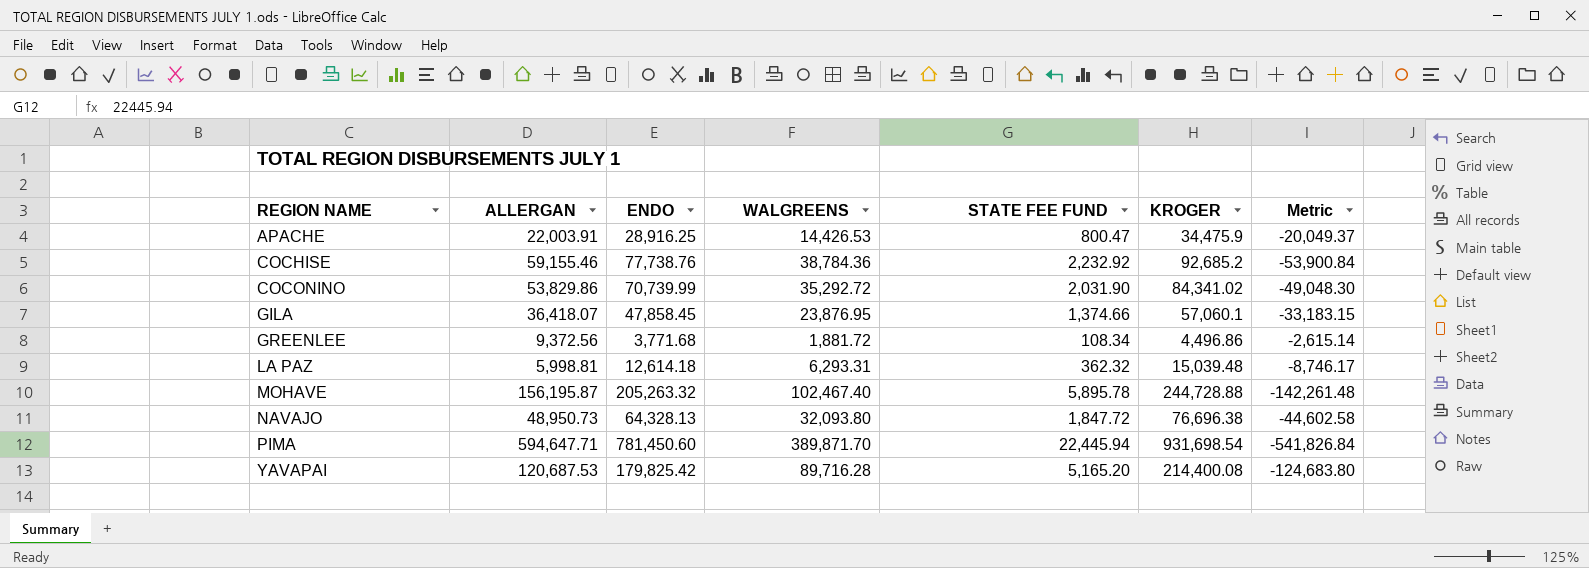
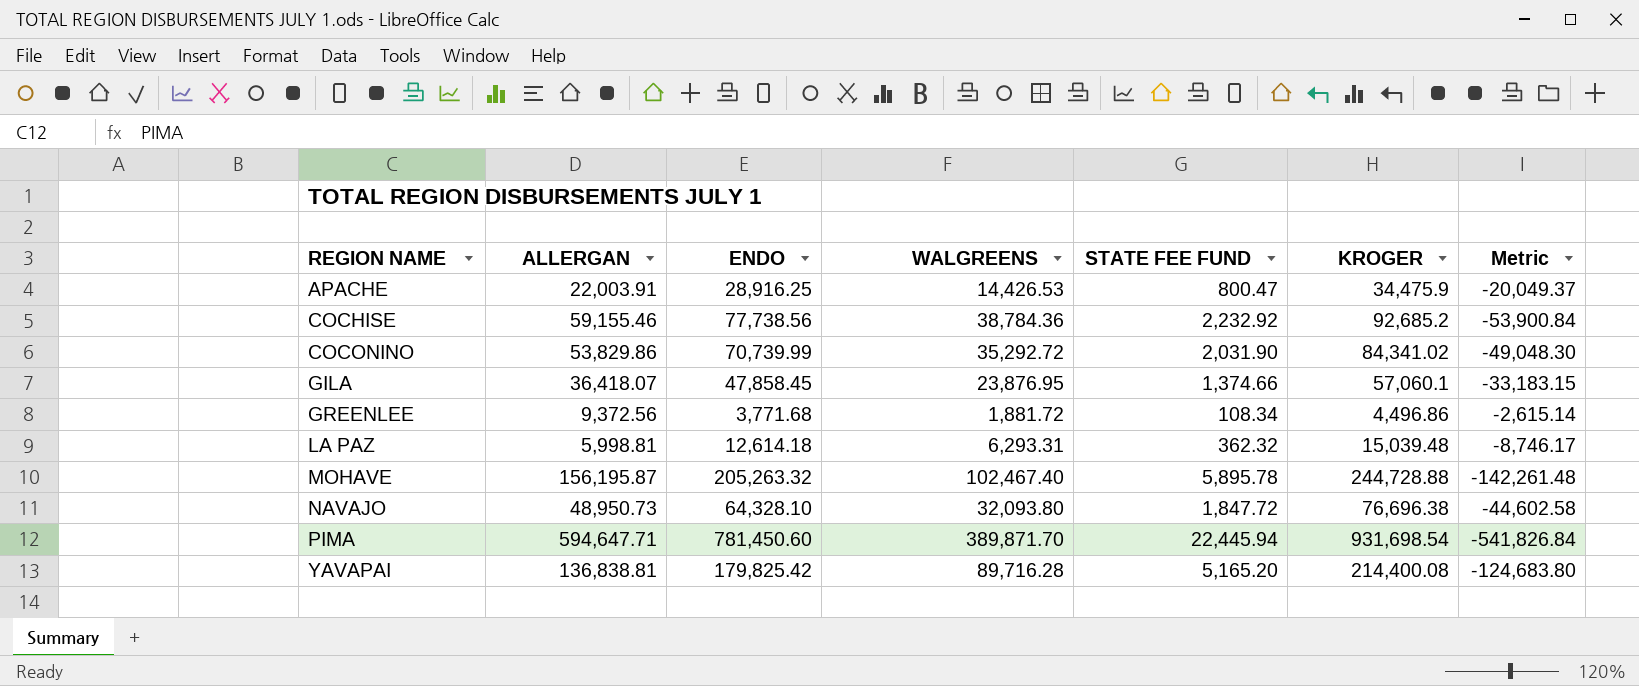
COCHISE | ENDO: 77,738.76 -> 77,738.56
NAVAJO | ENDO: 64,328.13 -> 64,328.10
YAVAPAI | ALLERGAN: 120,687.53 -> 136,838.81

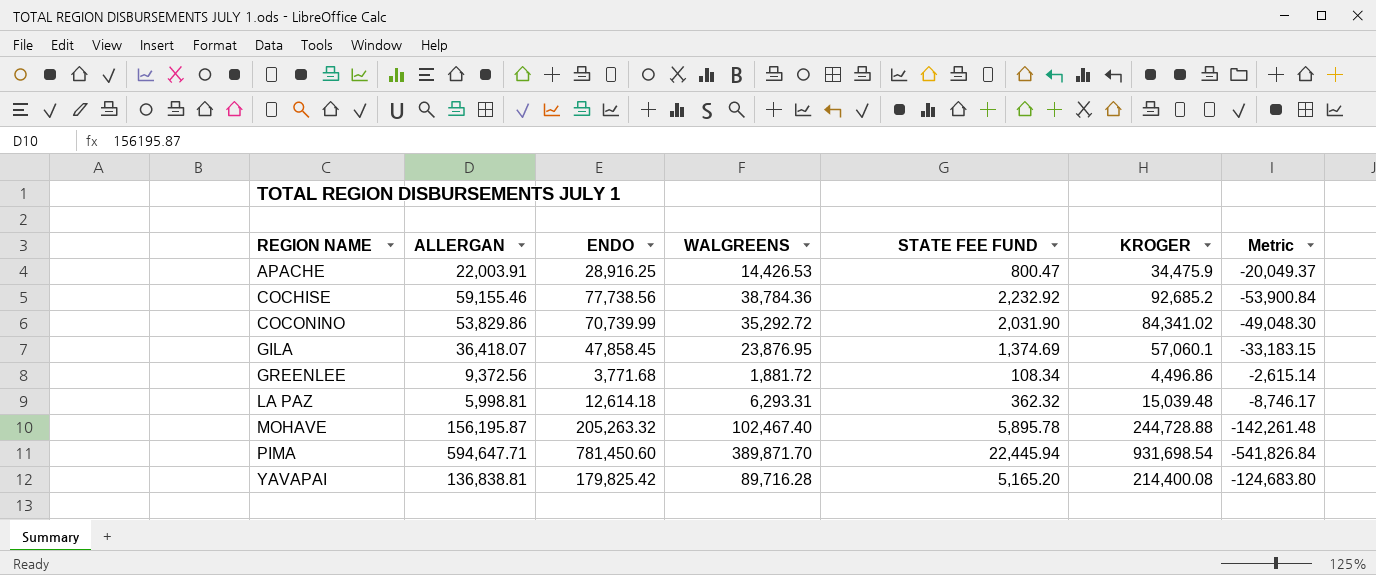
row NAVAJO: 48,950.73 | 64,328.10 | 32,093.80 | 1,847.72 | 76,696.38 | -44,602.58 -> none
GILA | STATE FEE FUND: 1,374.66 -> 1,374.69

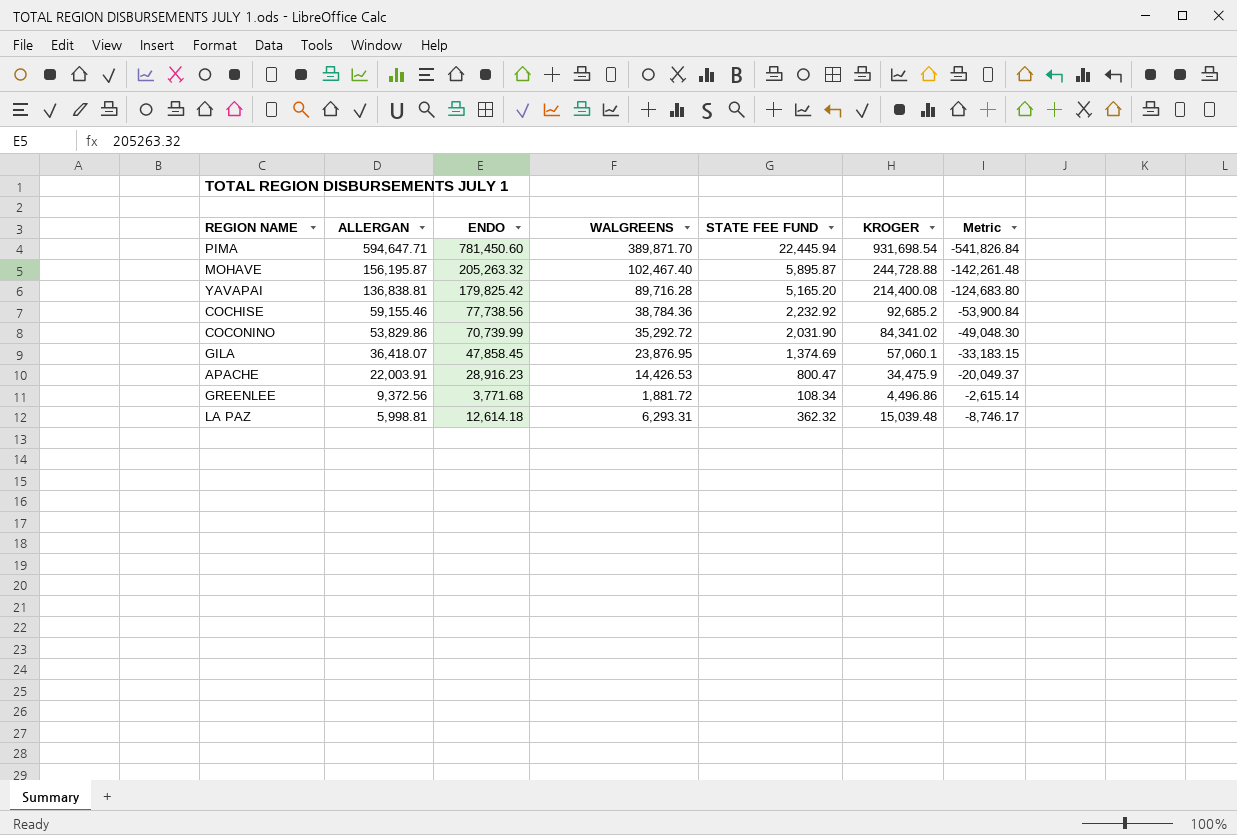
row order: REGION NAME ascending -> ALLERGAN descending
MOHAVE | STATE FEE FUND: 5,895.78 -> 5,895.87
APACHE | ENDO: 28,916.25 -> 28,916.23

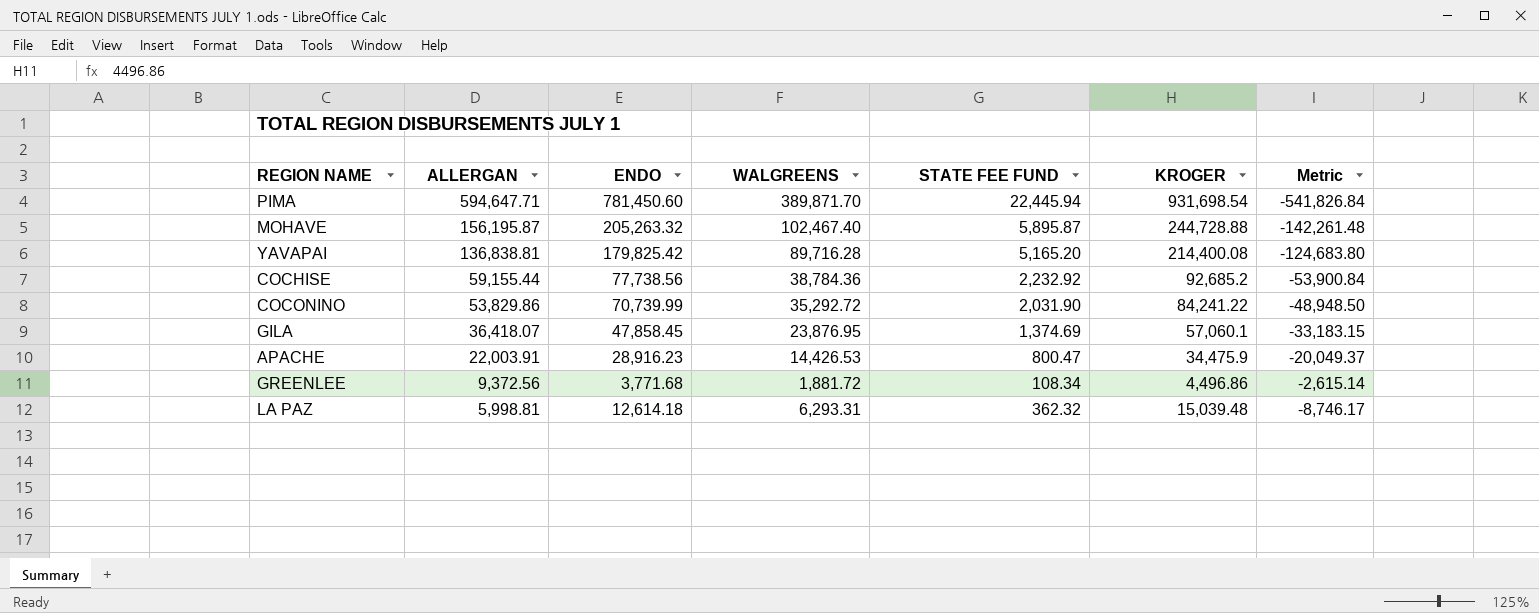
COCHISE | ALLERGAN: 59,155.46 -> 59,155.44
COCONINO | KROGER: 84,341.02 -> 84,241.22
COCONINO | Metric: -49,048.30 -> -48,948.50

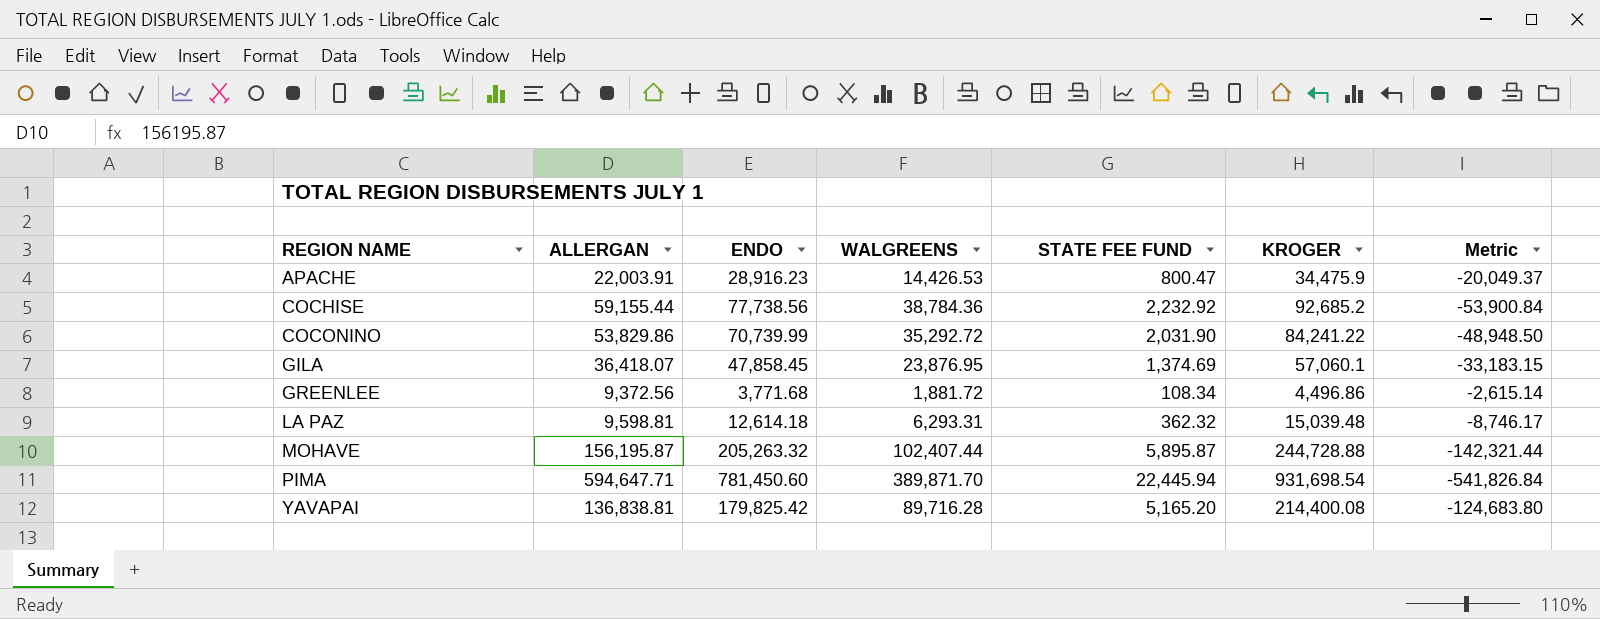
row order: ALLERGAN descending -> REGION NAME ascending
LA PAZ | ALLERGAN: 5,998.81 -> 9,598.81
MOHAVE | WALGREENS: 102,467.40 -> 102,407.44
MOHAVE | Metric: -142,261.48 -> -142,321.44

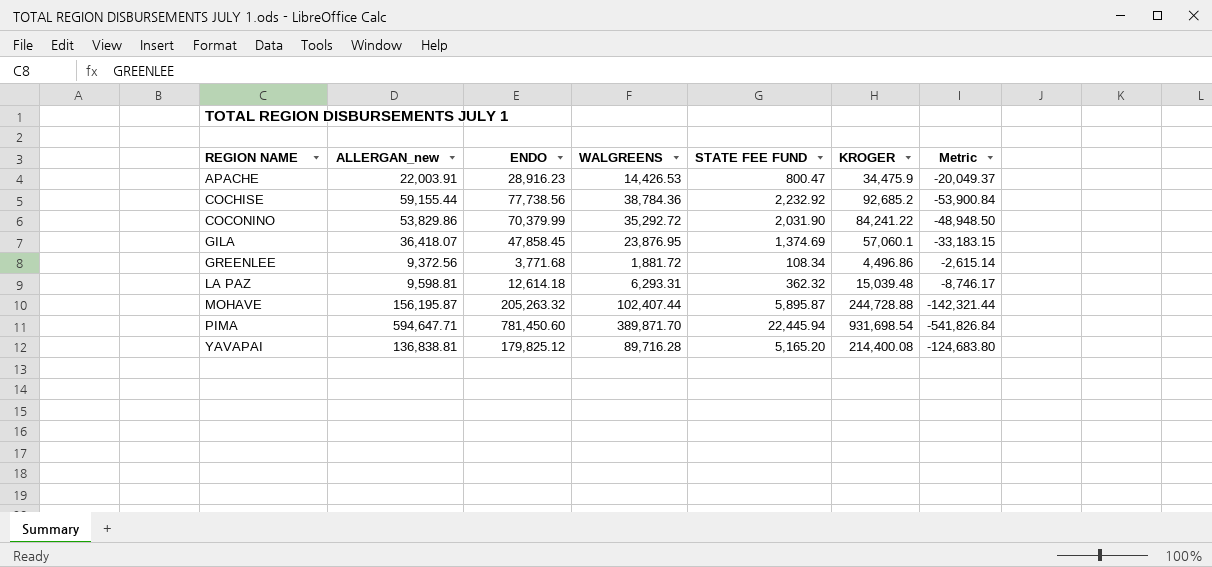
column name: ALLERGAN -> ALLERGAN_new
COCONINO | ENDO: 70,739.99 -> 70,379.99
YAVAPAI | ENDO: 179,825.42 -> 179,825.12

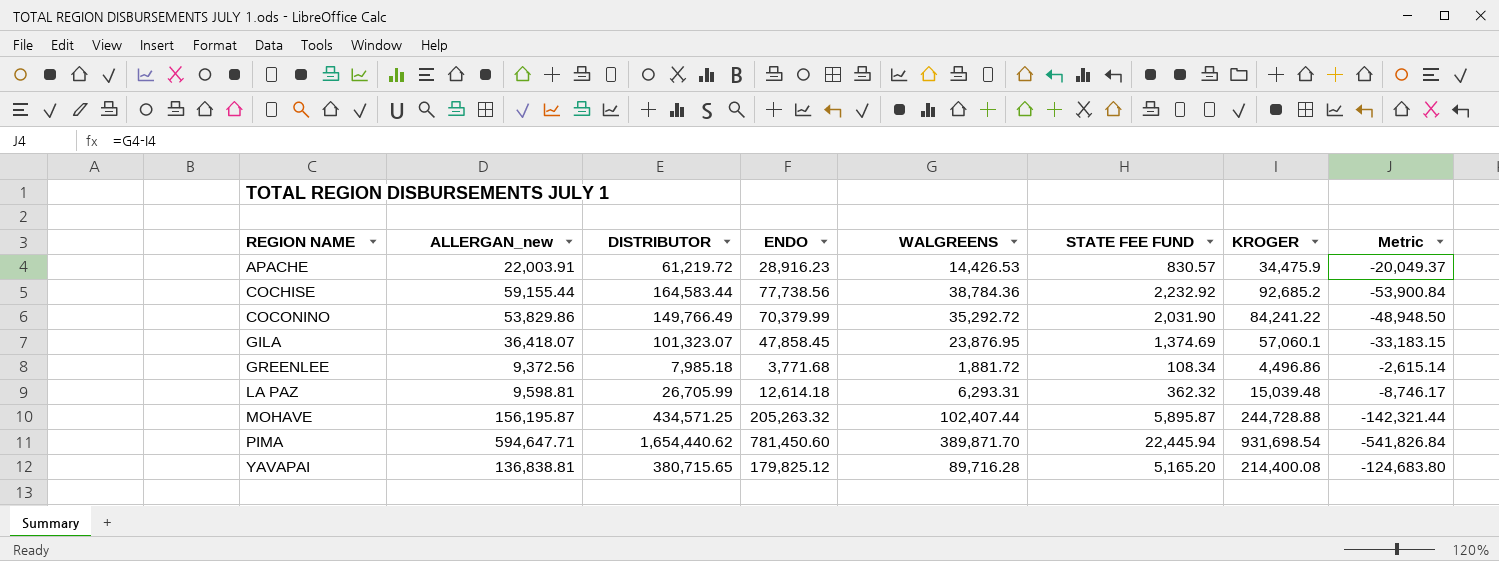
column DISTRIBUTOR | position: none -> 3
APACHE | STATE FEE FUND: 800.47 -> 830.57

